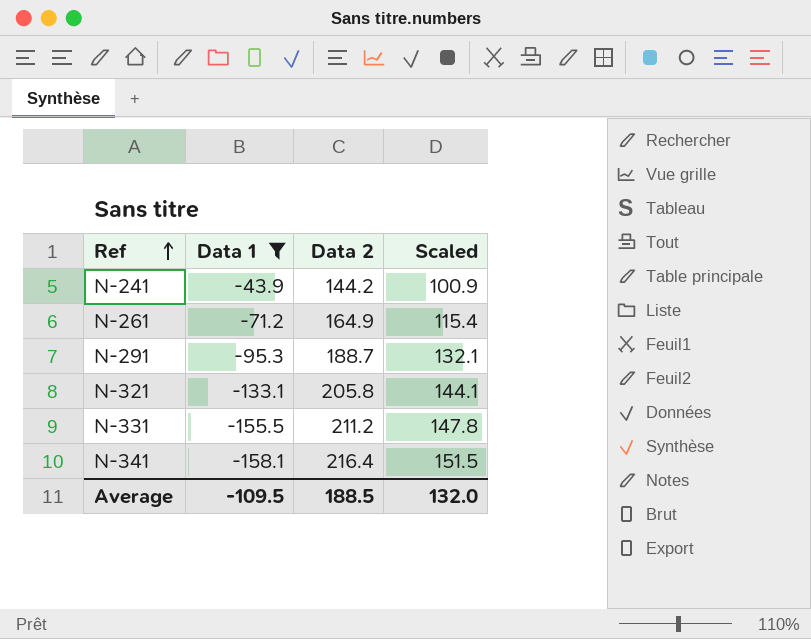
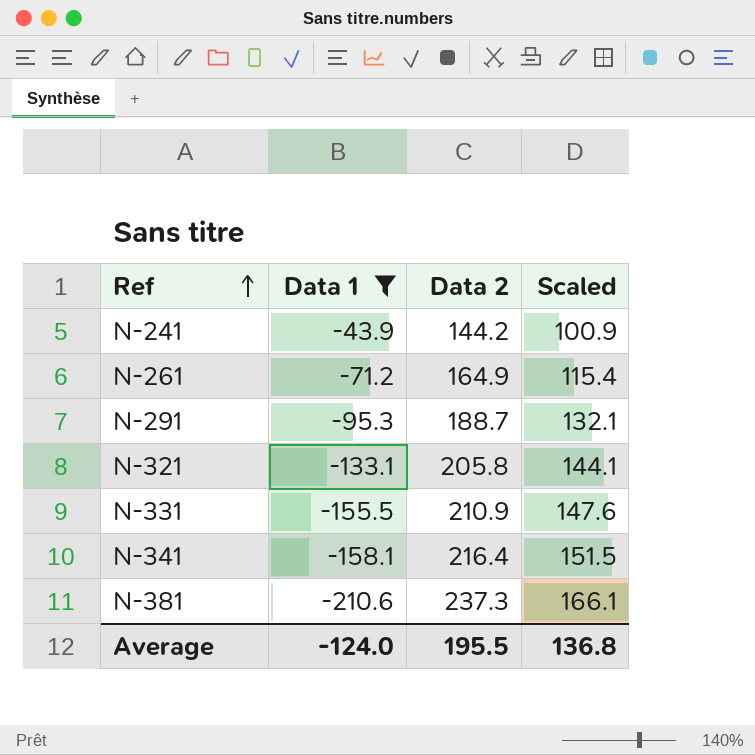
N-331 | Data 2: 211.2 -> 210.9
N-331 | Scaled: 147.8 -> 147.6
row N-381: none -> -210.6 | 237.3 | 166.1
Average | Data 1: -109.5 -> -124.0
Average | Data 2: 188.5 -> 195.5
Average | Scaled: 132.0 -> 136.8

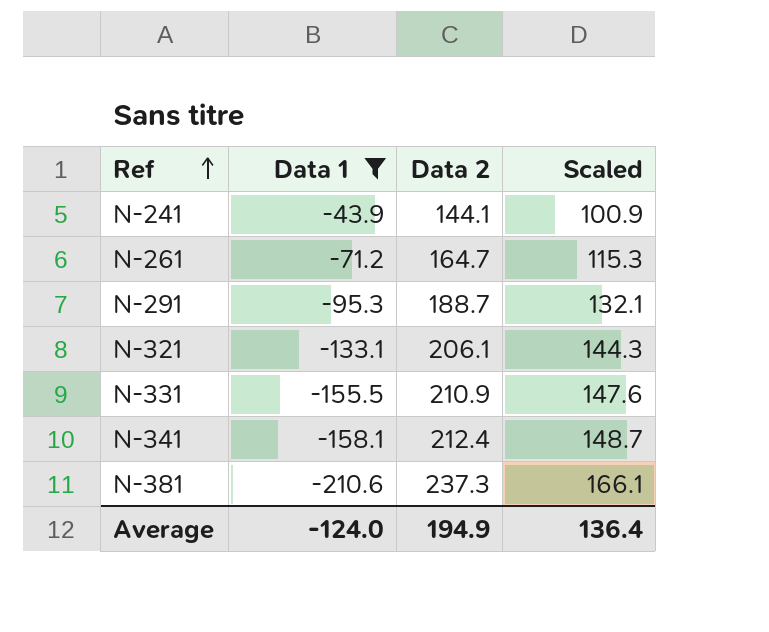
N-241 | Data 2: 144.2 -> 144.1
N-261 | Data 2: 164.9 -> 164.7
N-261 | Scaled: 115.4 -> 115.3
N-321 | Data 2: 205.8 -> 206.1
N-321 | Scaled: 144.1 -> 144.3
N-341 | Data 2: 216.4 -> 212.4
N-341 | Scaled: 151.5 -> 148.7
Average | Data 2: 195.5 -> 194.9
Average | Scaled: 136.8 -> 136.4

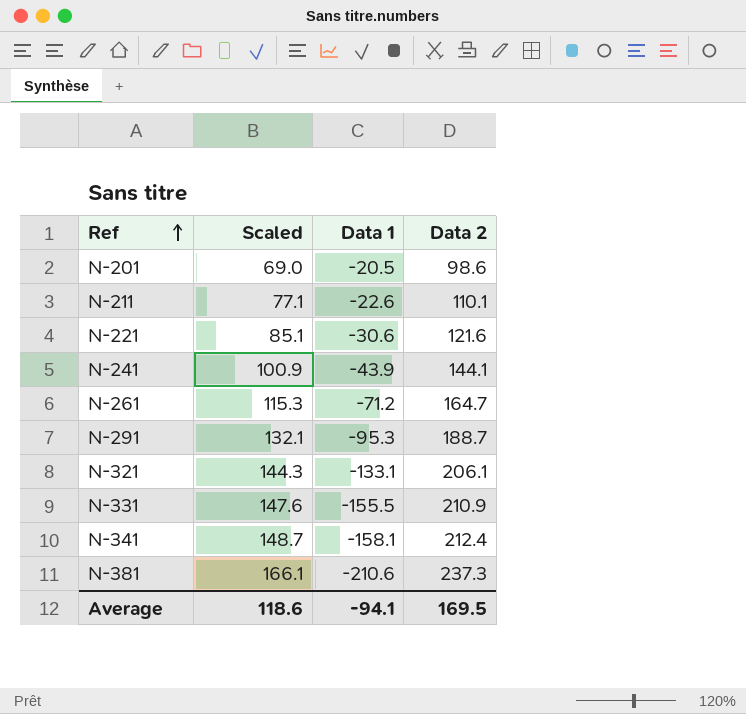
filter: Data 1 <= -43.9 -> none
column Scaled | position: 4 -> 2
Average | Scaled: 136.4 -> 118.6
Average | Data 1: -124.0 -> -94.1
Average | Data 2: 194.9 -> 169.5

